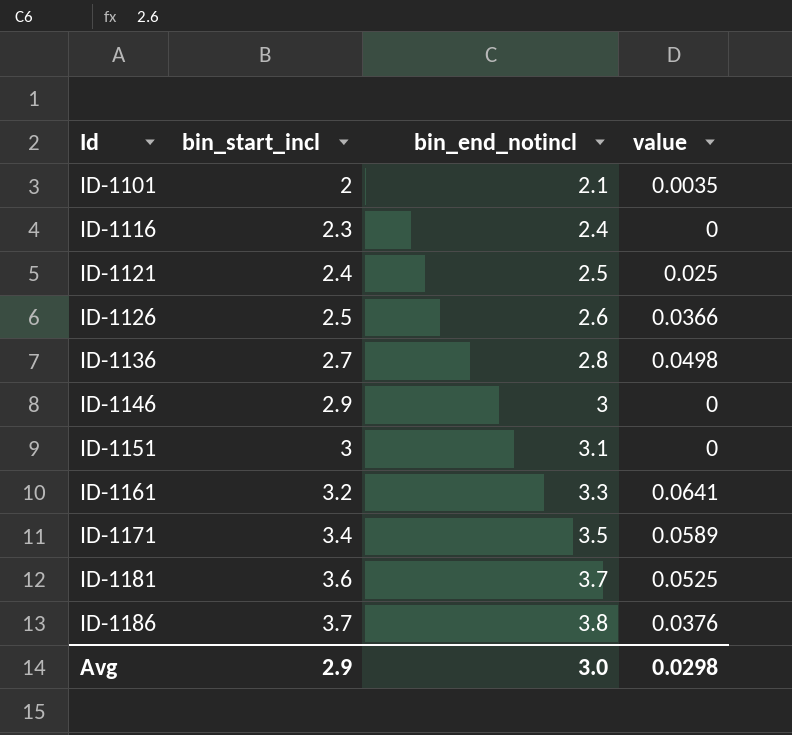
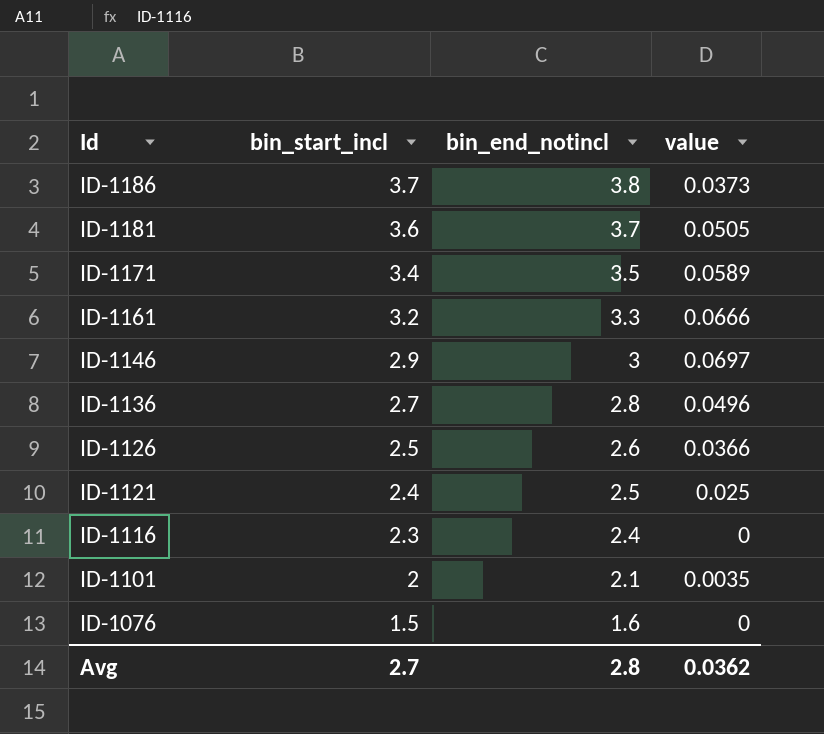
row order: Id ascending -> Id descending
row ID-1151: 3 | 3.1 | 0 -> none
ID-1186 | value: 0.0376 -> 0.0373
ID-1181 | value: 0.0525 -> 0.0505
ID-1161 | value: 0.0641 -> 0.0666
ID-1146 | value: 0 -> 0.0697
ID-1136 | value: 0.0498 -> 0.0496
row ID-1076: none -> 1.5 | 1.6 | 0
Avg | bin_start_incl: 2.9 -> 2.7
Avg | bin_end_notincl: 3.0 -> 2.8
Avg | value: 0.0298 -> 0.0362

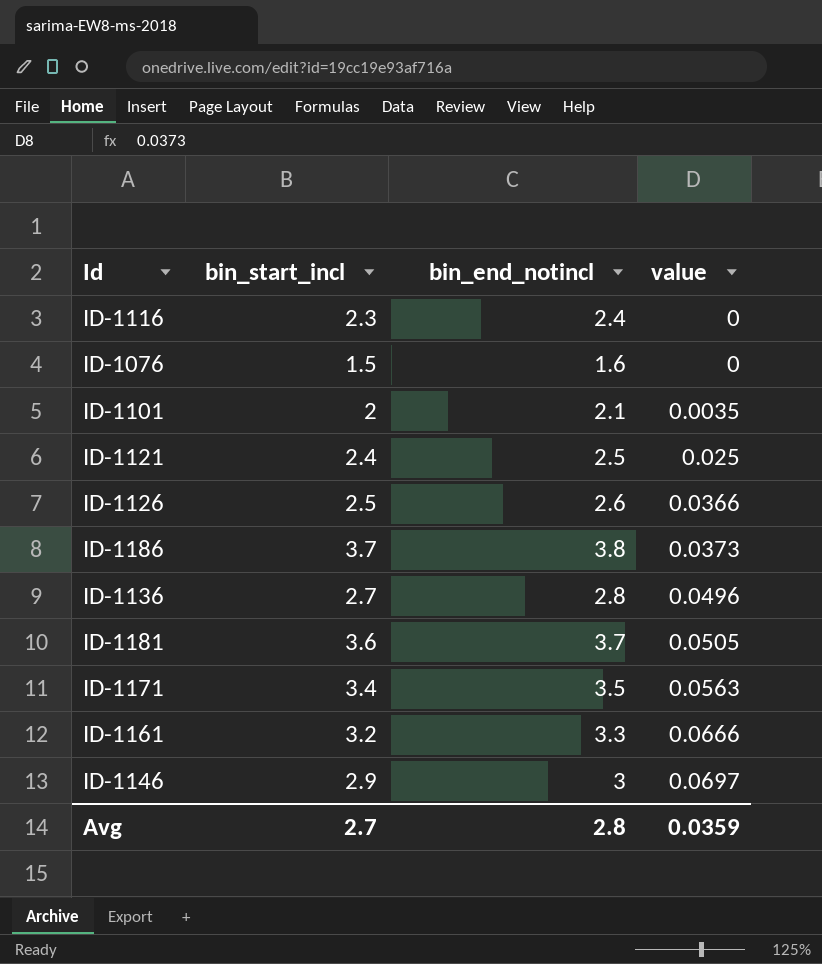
row order: Id descending -> value ascending
ID-1171 | value: 0.0589 -> 0.0563
Avg | value: 0.0362 -> 0.0359

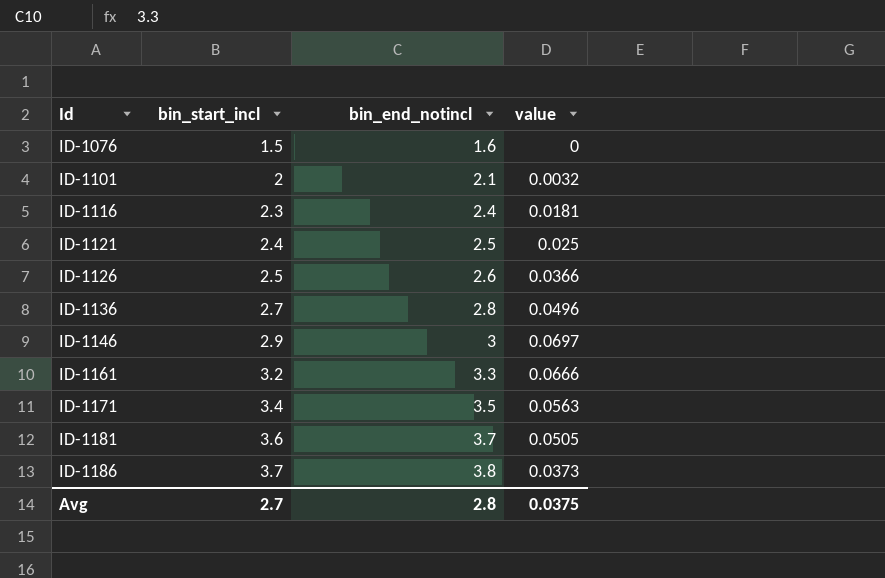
row order: value ascending -> Id ascending
ID-1101 | value: 0.0035 -> 0.0032
ID-1116 | value: 0 -> 0.0181
Avg | value: 0.0359 -> 0.0375

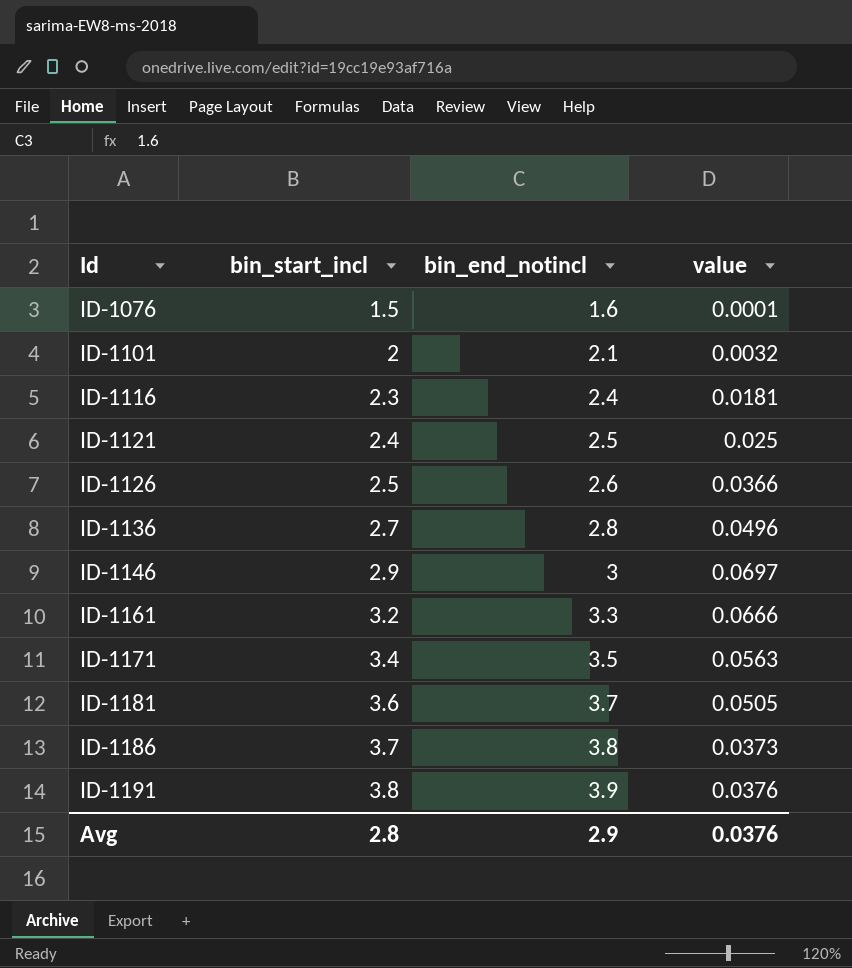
ID-1076 | value: 0 -> 0.0001
row ID-1191: none -> 3.8 | 3.9 | 0.0376
Avg | bin_start_incl: 2.7 -> 2.8
Avg | bin_end_notincl: 2.8 -> 2.9
Avg | value: 0.0375 -> 0.0376

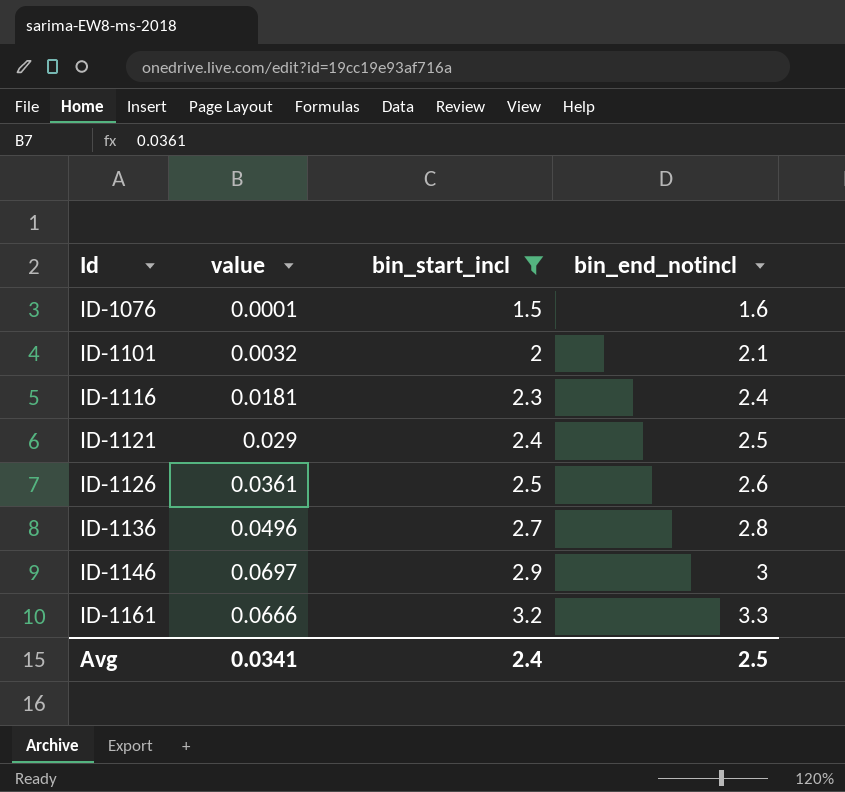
filter: none -> bin_start_incl <= 3.2
column value | position: 4 -> 2
ID-1121 | value: 0.025 -> 0.029
ID-1126 | value: 0.0366 -> 0.0361
Avg | value: 0.0376 -> 0.0341
Avg | bin_start_incl: 2.8 -> 2.4
Avg | bin_end_notincl: 2.9 -> 2.5

